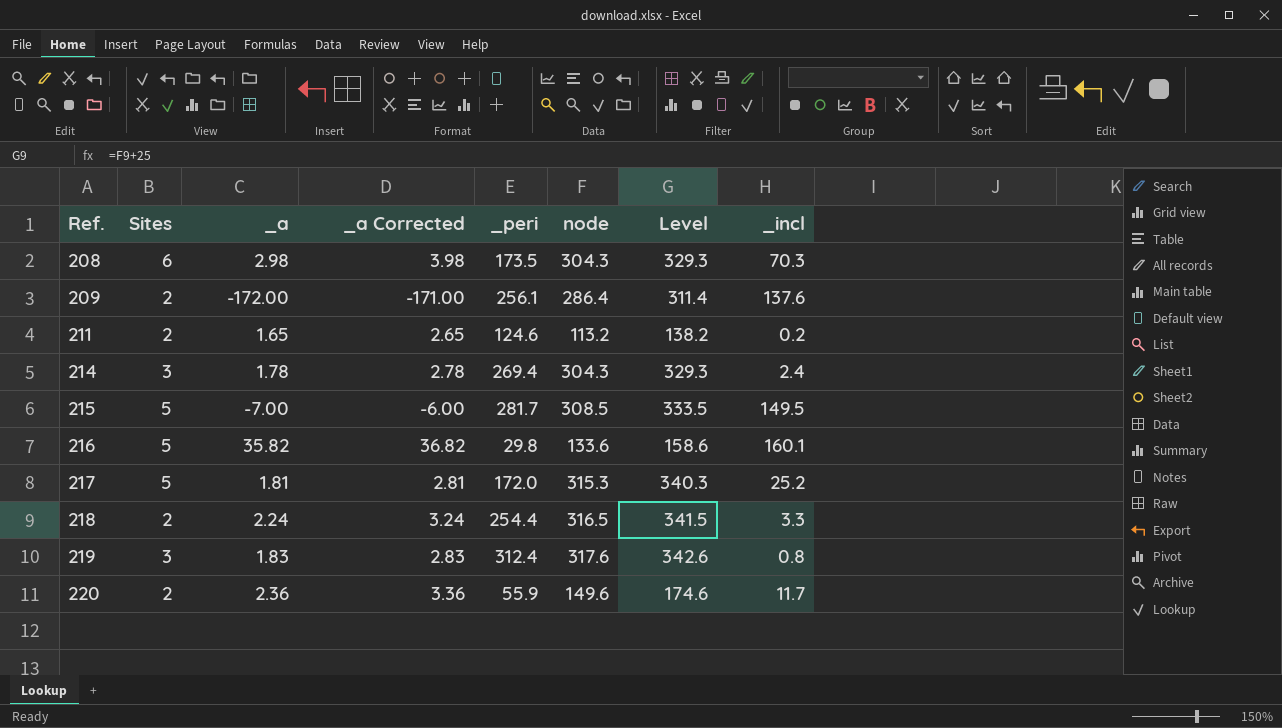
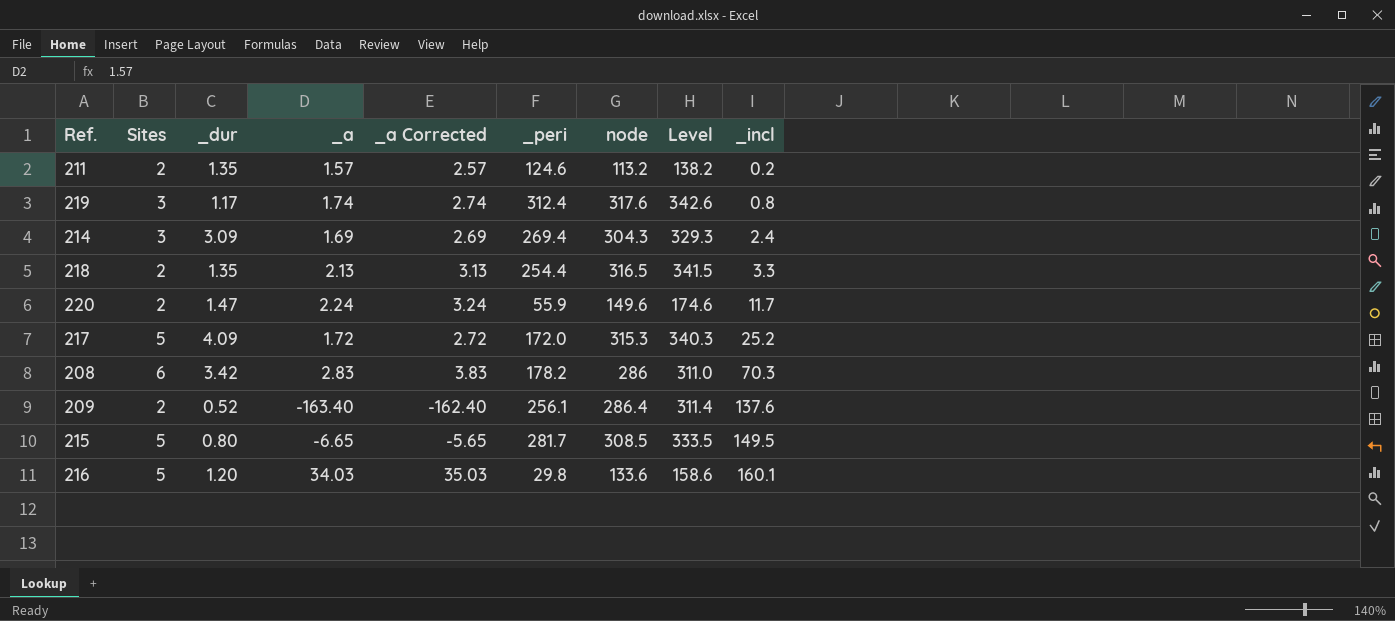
row order: Ref. ascending -> _incl ascending
column _dur | position: none -> 3
211 | _a: 1.65 -> 1.57
211 | _a Corrected: 2.65 -> 2.57
219 | _a: 1.83 -> 1.74
219 | _a Corrected: 2.83 -> 2.74
214 | _a: 1.78 -> 1.69
214 | _a Corrected: 2.78 -> 2.69
218 | _a: 2.24 -> 2.13
218 | _a Corrected: 3.24 -> 3.13
220 | _a: 2.36 -> 2.24
220 | _a Corrected: 3.36 -> 3.24
217 | _a: 1.81 -> 1.72
217 | _a Corrected: 2.81 -> 2.72
208 | _a: 2.98 -> 2.83
208 | _a Corrected: 3.98 -> 3.83
208 | _peri: 173.5 -> 178.2
208 | node: 304.3 -> 286
208 | Level: 329.3 -> 311.0
209 | _a: -172.00 -> -163.40
209 | _a Corrected: -171.00 -> -162.40
215 | _a: -7.00 -> -6.65
215 | _a Corrected: -6.00 -> -5.65
216 | _a: 35.82 -> 34.03
216 | _a Corrected: 36.82 -> 35.03

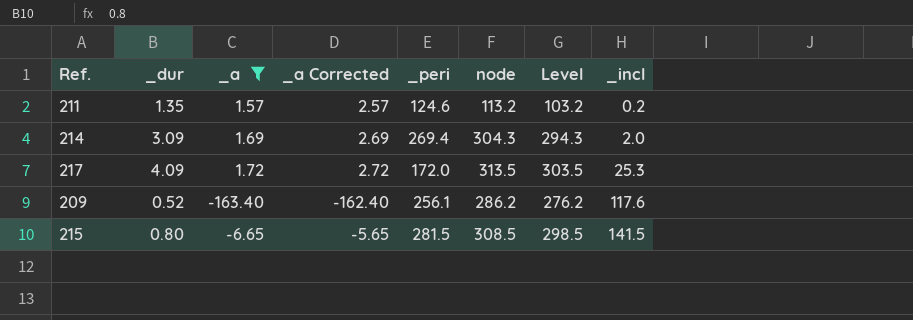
filter: none -> _a <= 1.72
column Sites | position: 2 -> none
column Level | formula: [node] + 25 -> [node] - 10
214 | _incl: 2.4 -> 2.0
217 | node: 315.3 -> 313.5
217 | _incl: 25.2 -> 25.3
209 | node: 286.4 -> 286.2
209 | _incl: 137.6 -> 117.6
215 | _peri: 281.7 -> 281.5
215 | _incl: 149.5 -> 141.5

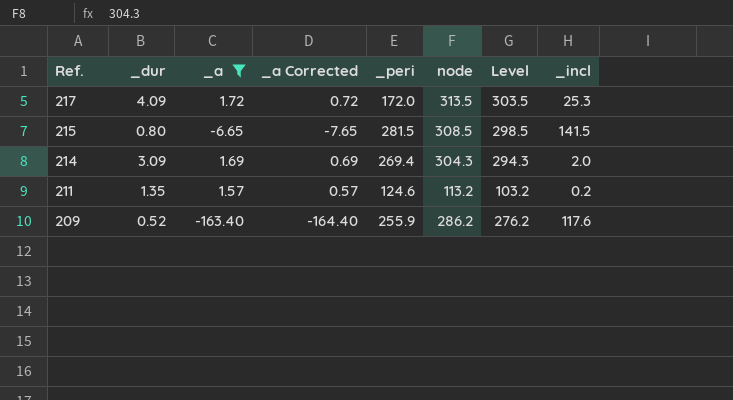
row order: _incl ascending -> Ref. descending
column _a Corrected | formula: [_a] + 1 -> [_a] - 1
209 | _peri: 256.1 -> 255.9

